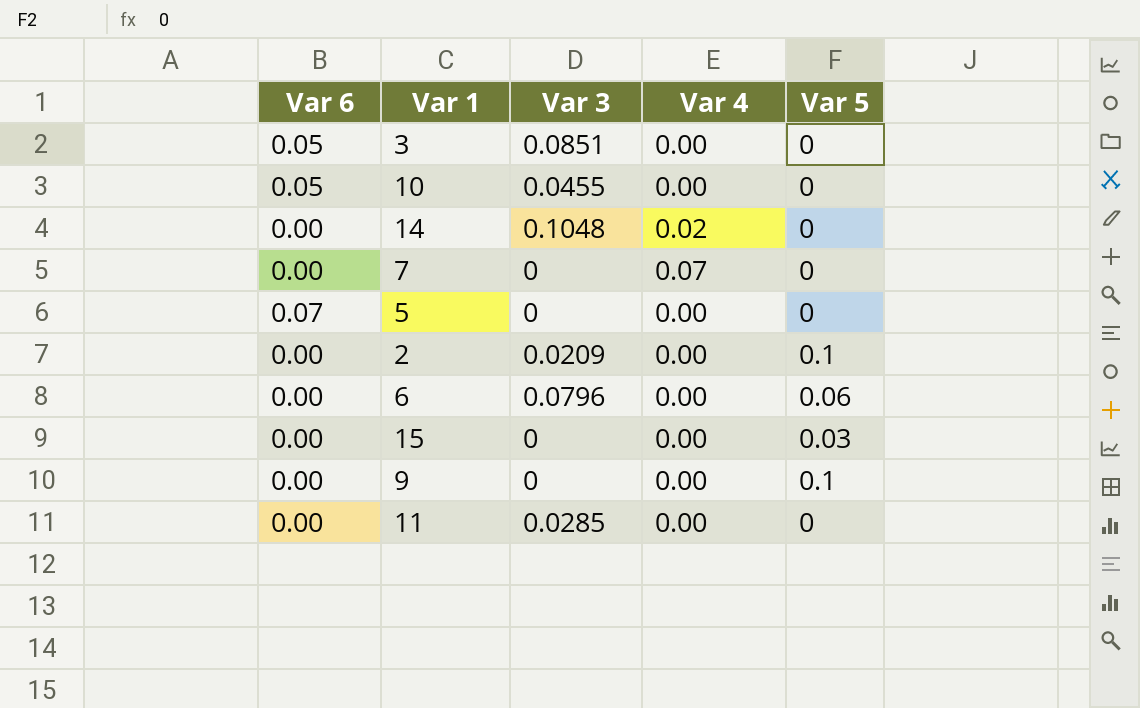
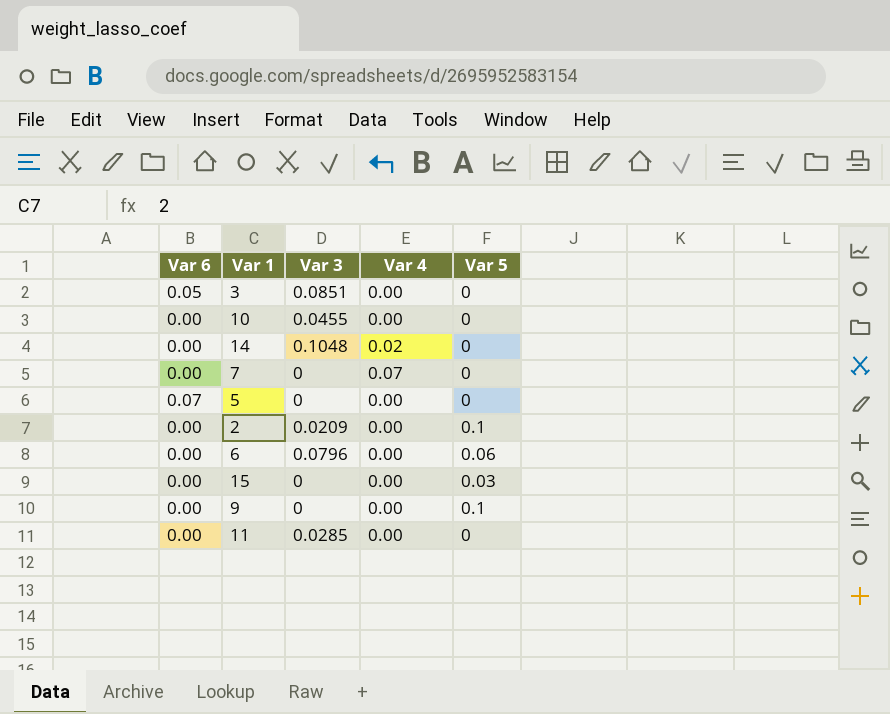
10 | Var 6: 0.05 -> 0.00

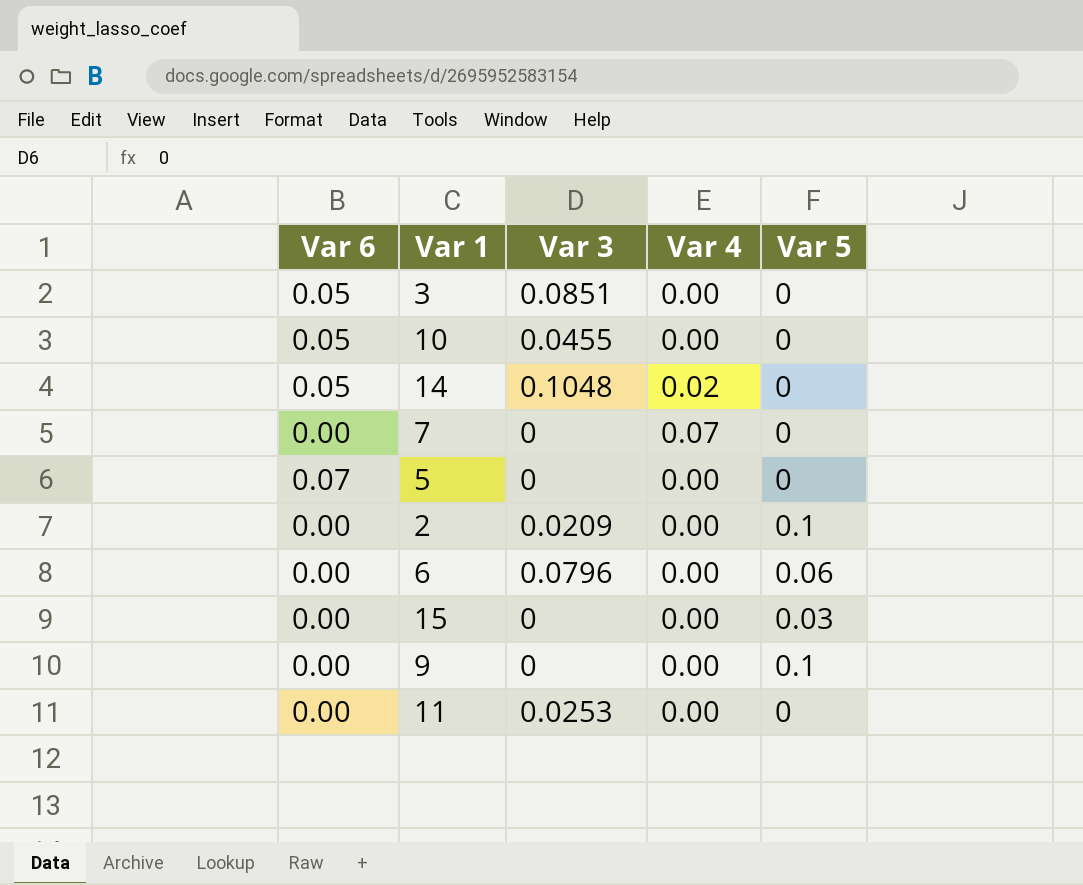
10 | Var 6: 0.00 -> 0.05
14 | Var 6: 0.00 -> 0.05
11 | Var 3: 0.0285 -> 0.0253

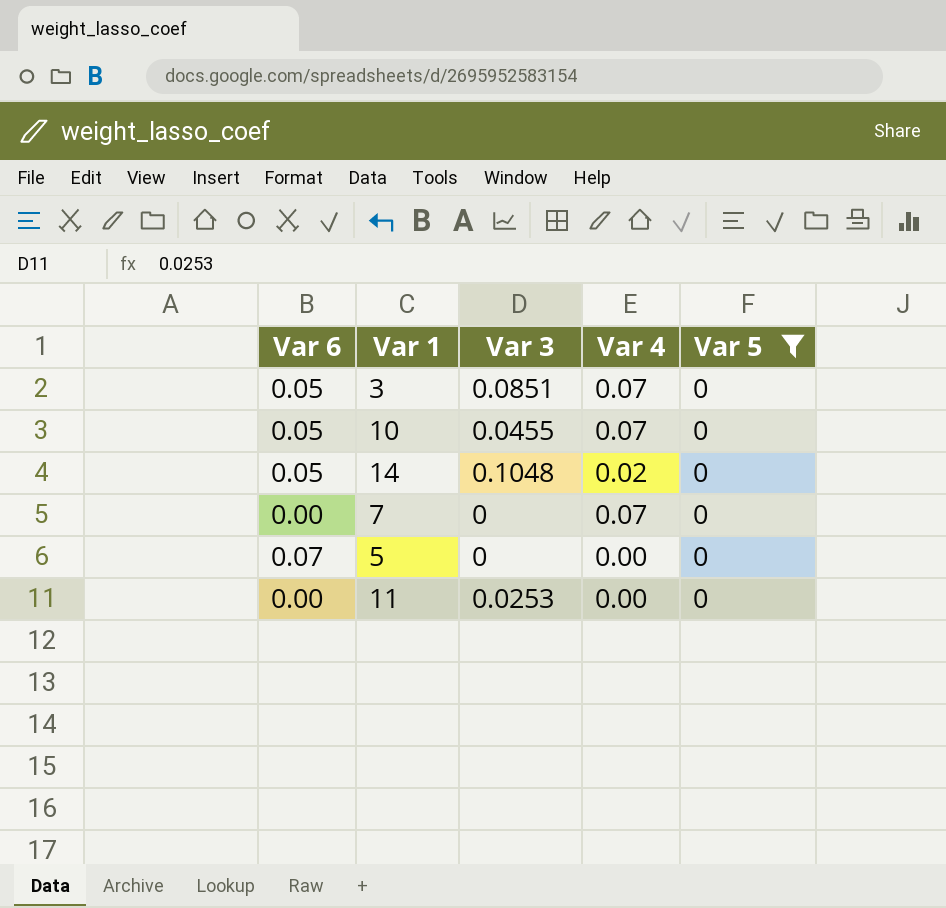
filter: none -> Var 5 = 0
3 | Var 4: 0.00 -> 0.07
10 | Var 4: 0.00 -> 0.07

